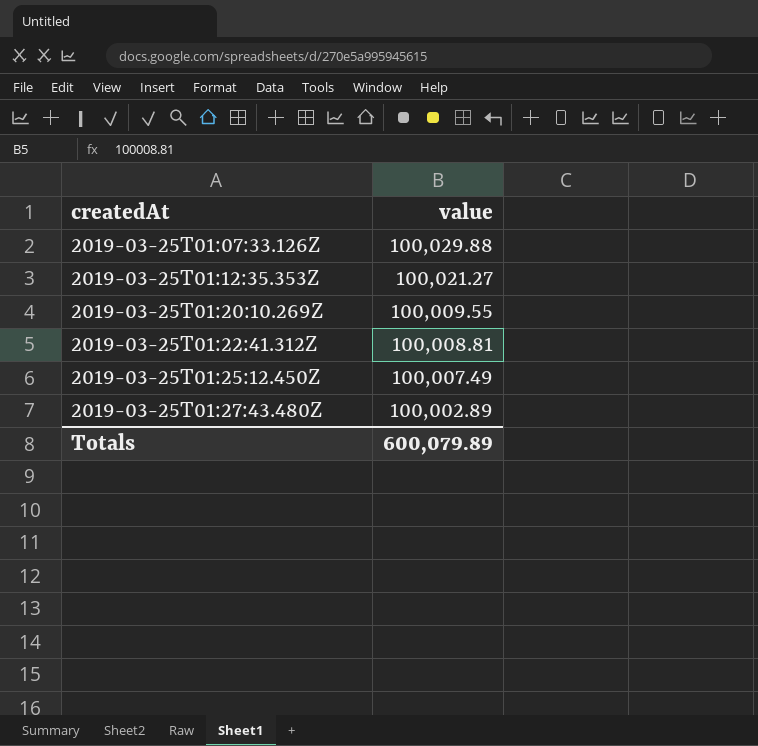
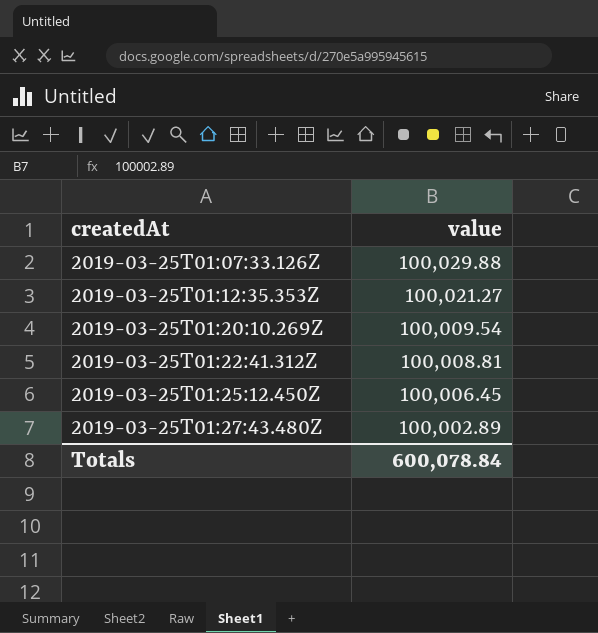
2019-03-25T01:20:10.269Z | value: 100,009.55 -> 100,009.54
2019-03-25T01:25:12.450Z | value: 100,007.49 -> 100,006.45
Totals | value: 600,079.89 -> 600,078.84

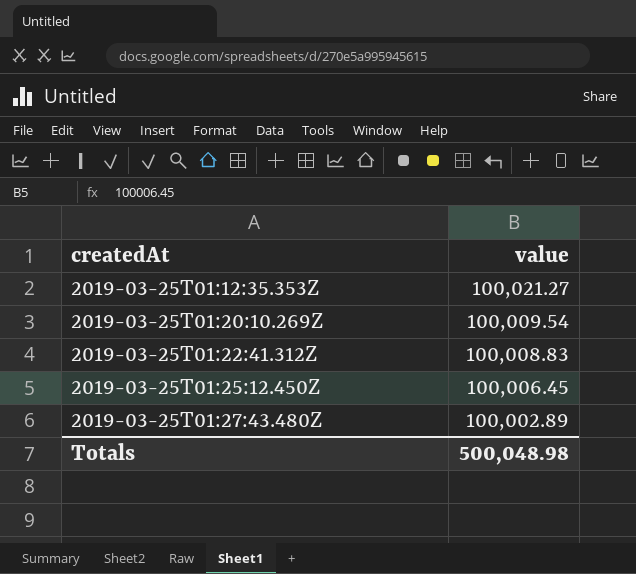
row 2019-03-25T01:07:33.126Z: 100,029.88 -> none
2019-03-25T01:22:41.312Z | value: 100,008.81 -> 100,008.83
Totals | value: 600,078.84 -> 500,048.98

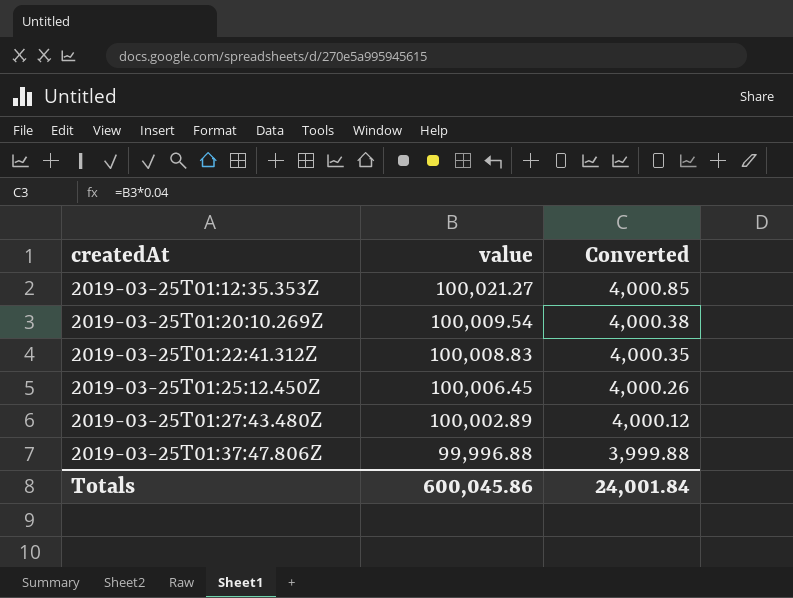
column Converted | formula: none -> [value] * 0.04
row 2019-03-25T01:37:47.806Z: none -> 99,996.88 | 3,999.88
Totals | value: 500,048.98 -> 600,045.86

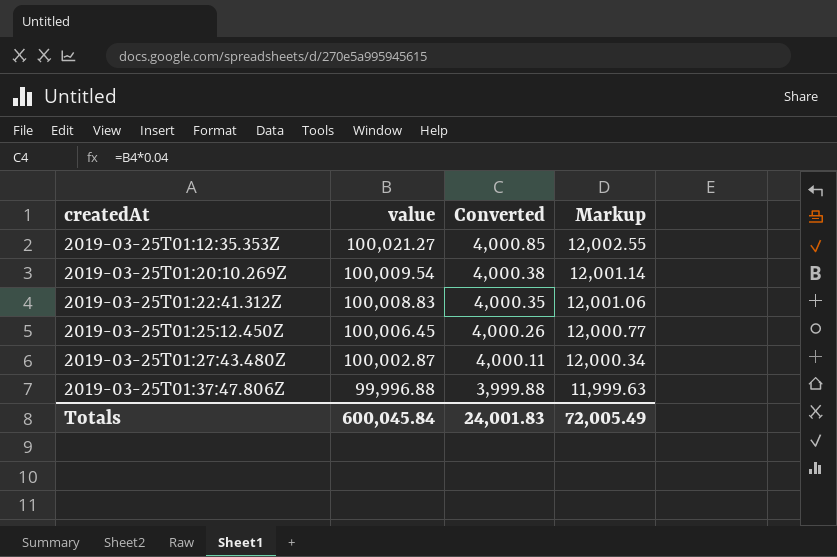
column Markup | formula: none -> [value] * 0.12
2019-03-25T01:27:43.480Z | value: 100,002.89 -> 100,002.87
2019-03-25T01:27:43.480Z | Converted: 4,000.12 -> 4,000.11
Totals | value: 600,045.86 -> 600,045.84
Totals | Converted: 24,001.84 -> 24,001.83

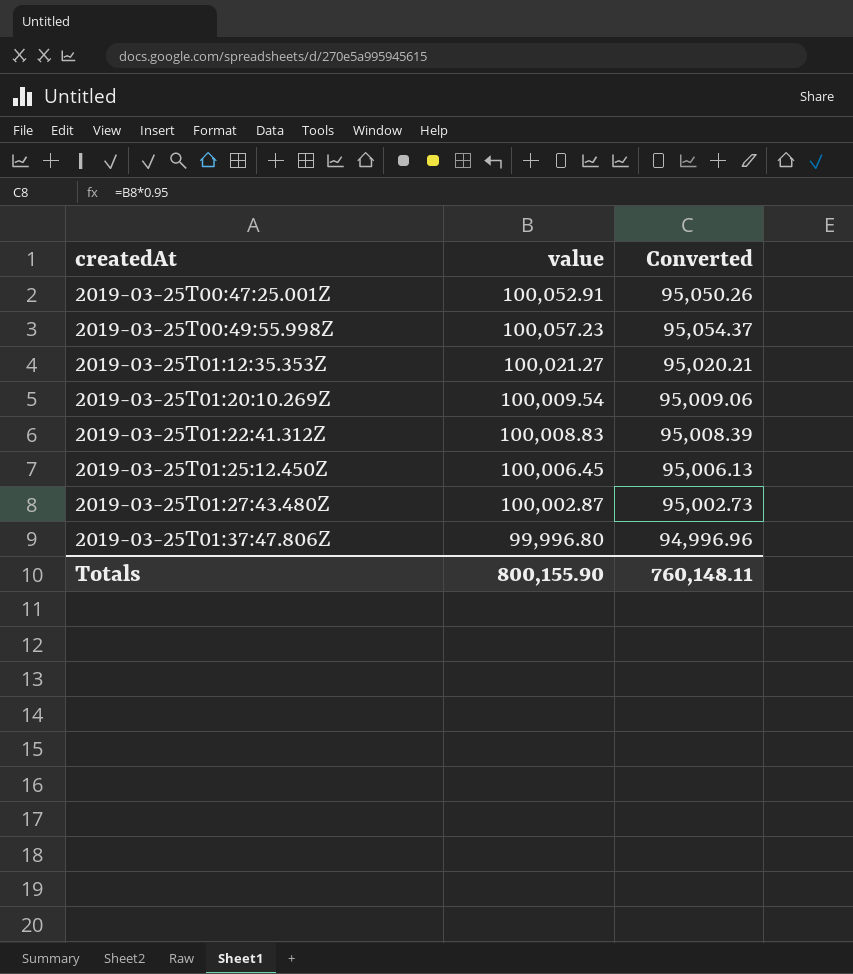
column Markup | formula: [value] * 0.12 -> none
column Converted | formula: [value] * 0.04 -> [value] * 0.95
row 2019-03-25T00:47:25.001Z: none -> 100,052.91 | 95,050.26
row 2019-03-25T00:49:55.998Z: none -> 100,057.23 | 95,054.37
2019-03-25T01:37:47.806Z | value: 99,996.88 -> 99,996.80
Totals | value: 600,045.84 -> 800,155.90
Totals | Converted: 24,001.83 -> 760,148.11

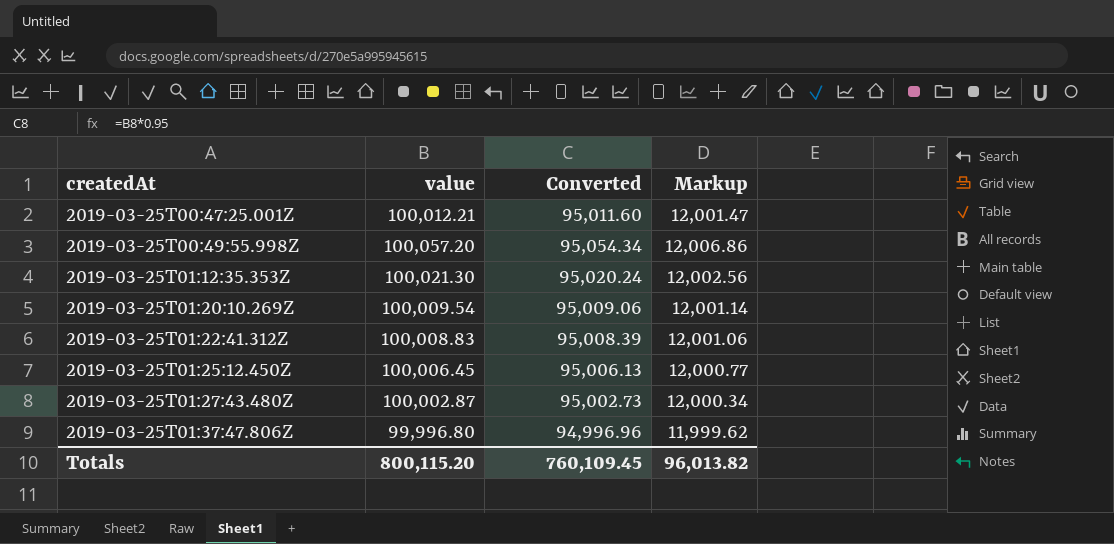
column Markup | formula: none -> [value] * 0.12
2019-03-25T00:47:25.001Z | value: 100,052.91 -> 100,012.21
2019-03-25T00:47:25.001Z | Converted: 95,050.26 -> 95,011.60
2019-03-25T00:49:55.998Z | value: 100,057.23 -> 100,057.20
2019-03-25T00:49:55.998Z | Converted: 95,054.37 -> 95,054.34
2019-03-25T01:12:35.353Z | value: 100,021.27 -> 100,021.30
2019-03-25T01:12:35.353Z | Converted: 95,020.21 -> 95,020.24
Totals | value: 800,155.90 -> 800,115.20
Totals | Converted: 760,148.11 -> 760,109.45

